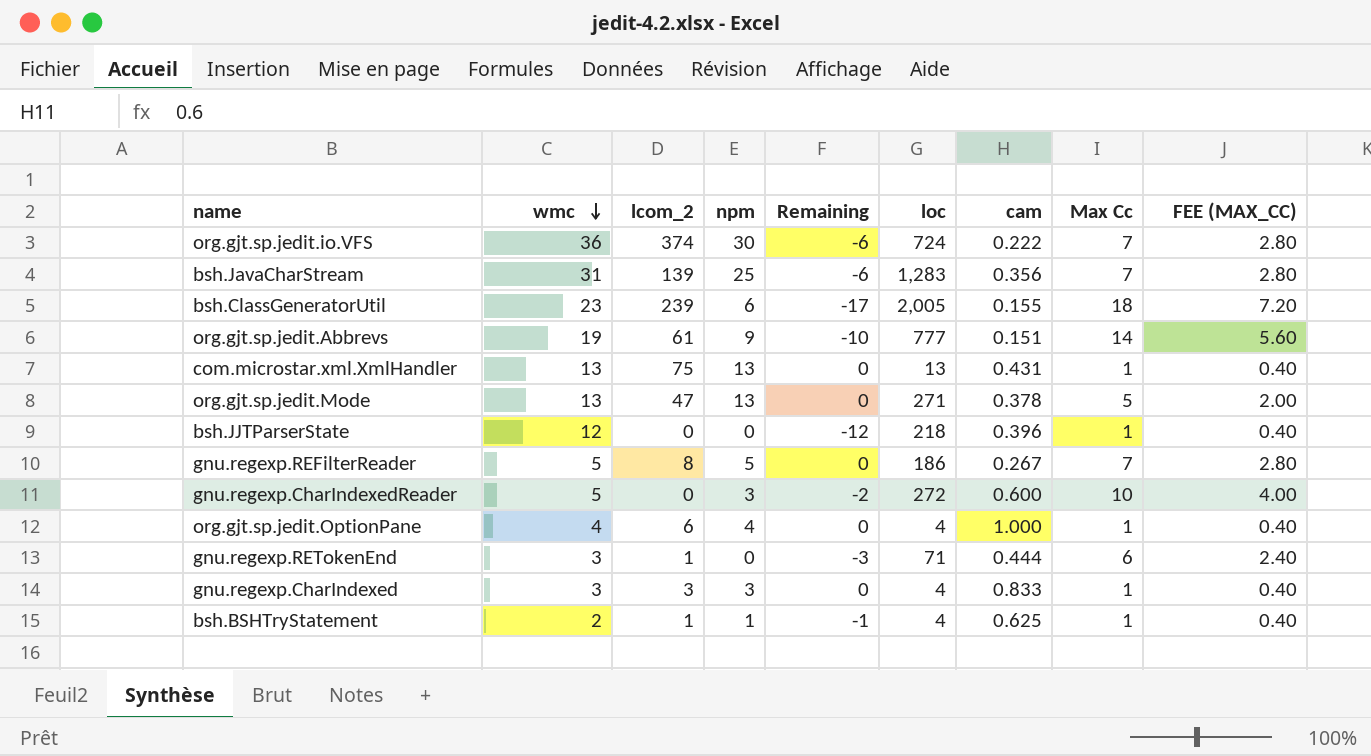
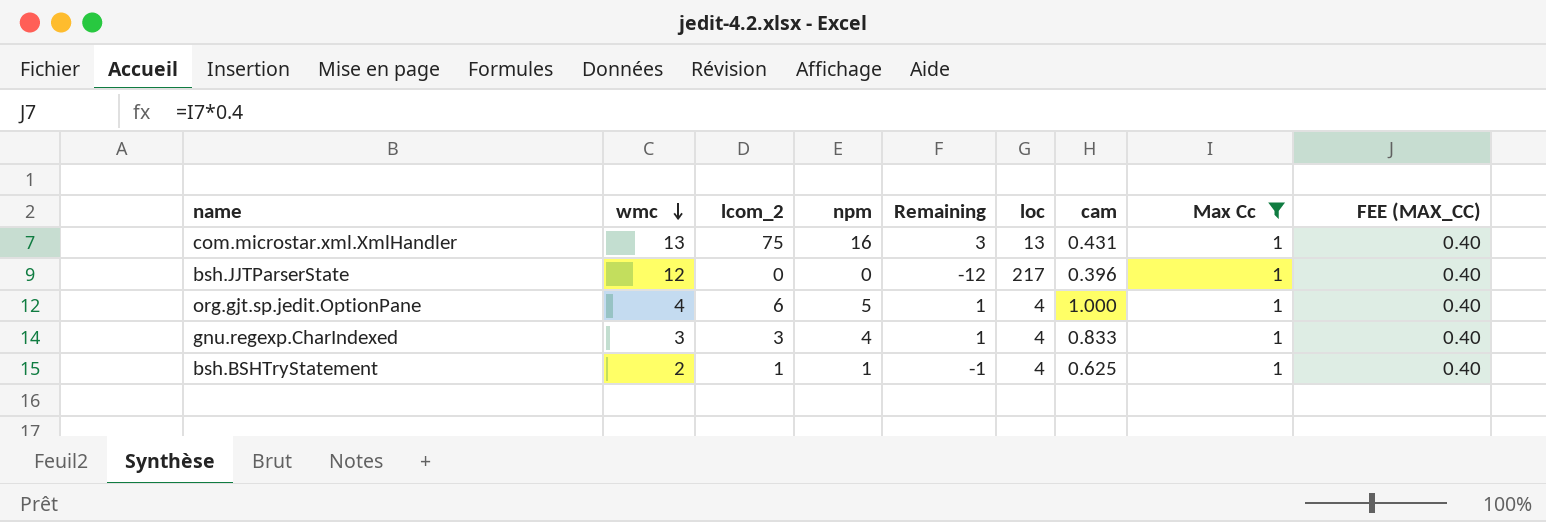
filter: none -> Max Cc = 1
com.microstar.xml.XmlHandler | npm: 13 -> 16
com.microstar.xml.XmlHandler | Remaining: 0 -> 3
bsh.JJTParserState | loc: 218 -> 217
org.gjt.sp.jedit.OptionPane | npm: 4 -> 5
org.gjt.sp.jedit.OptionPane | Remaining: 0 -> 1
gnu.regexp.CharIndexed | npm: 3 -> 4
gnu.regexp.CharIndexed | Remaining: 0 -> 1

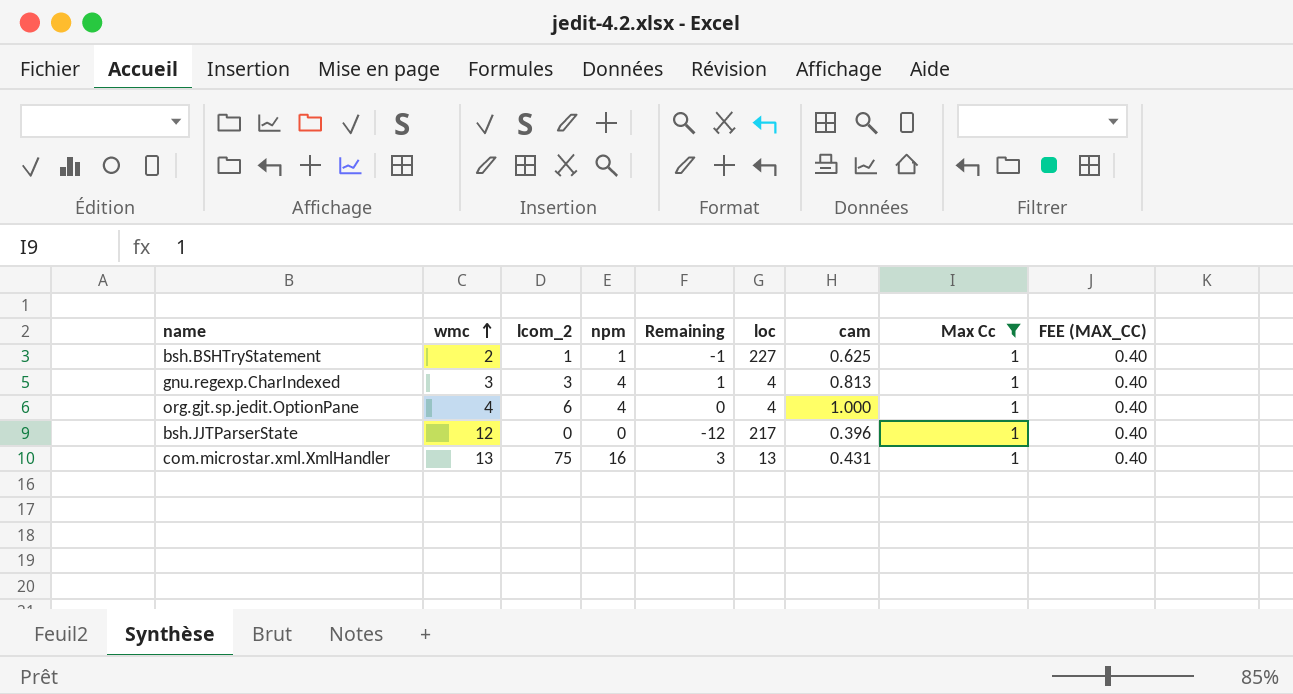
row order: wmc descending -> wmc ascending
bsh.BSHTryStatement | loc: 4 -> 227
gnu.regexp.CharIndexed | cam: 0.833 -> 0.813
org.gjt.sp.jedit.OptionPane | npm: 5 -> 4
org.gjt.sp.jedit.OptionPane | Remaining: 1 -> 0

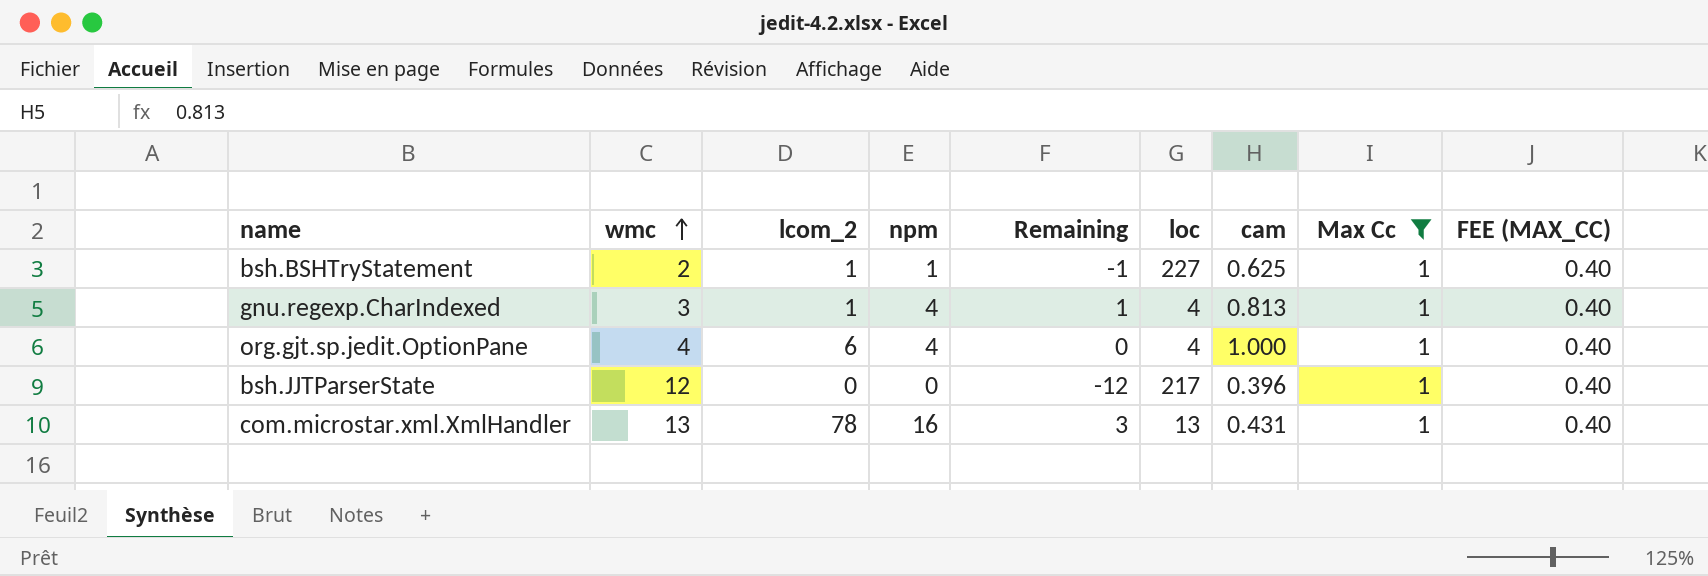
gnu.regexp.CharIndexed | lcom_2: 3 -> 1
com.microstar.xml.XmlHandler | lcom_2: 75 -> 78

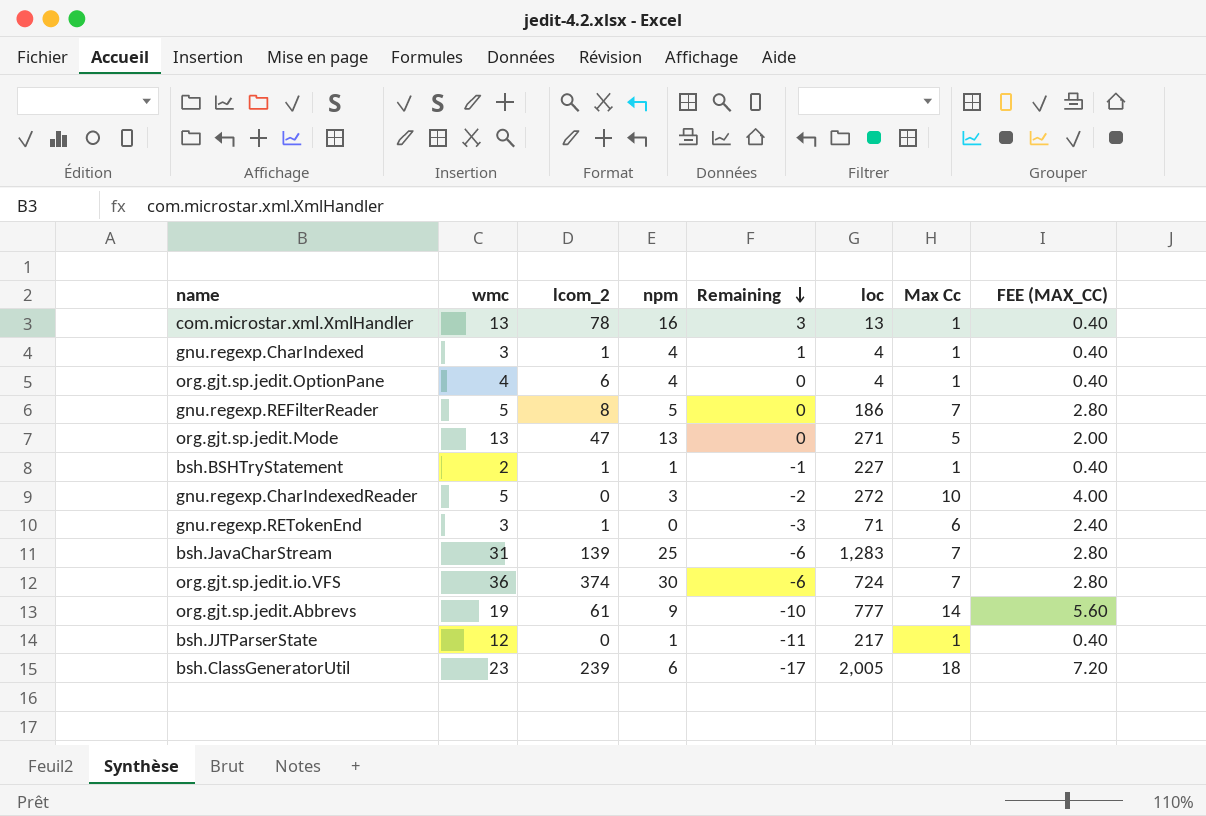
filter: Max Cc = 1 -> none
row order: wmc ascending -> Remaining descending
column cam | position: 7 -> none
bsh.JJTParserState | npm: 0 -> 1
bsh.JJTParserState | Remaining: -12 -> -11

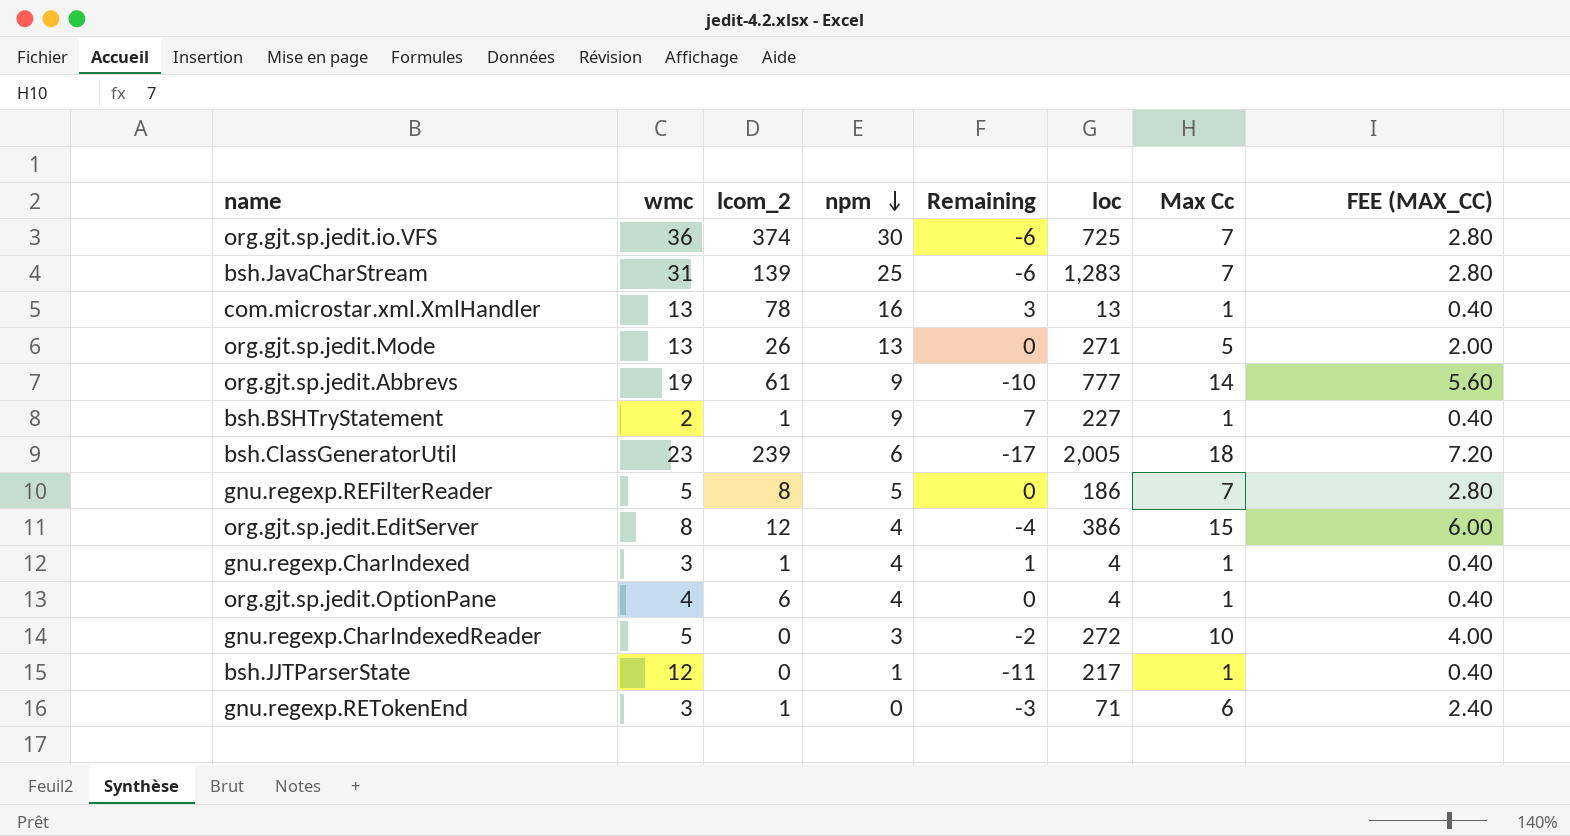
row order: Remaining descending -> npm descending
org.gjt.sp.jedit.io.VFS | loc: 724 -> 725
org.gjt.sp.jedit.Mode | lcom_2: 47 -> 26
bsh.BSHTryStatement | npm: 1 -> 9
bsh.BSHTryStatement | Remaining: -1 -> 7
row org.gjt.sp.jedit.EditServer: none -> 8 | 12 | 4 | -4 | 386 | 15 | 6.00

